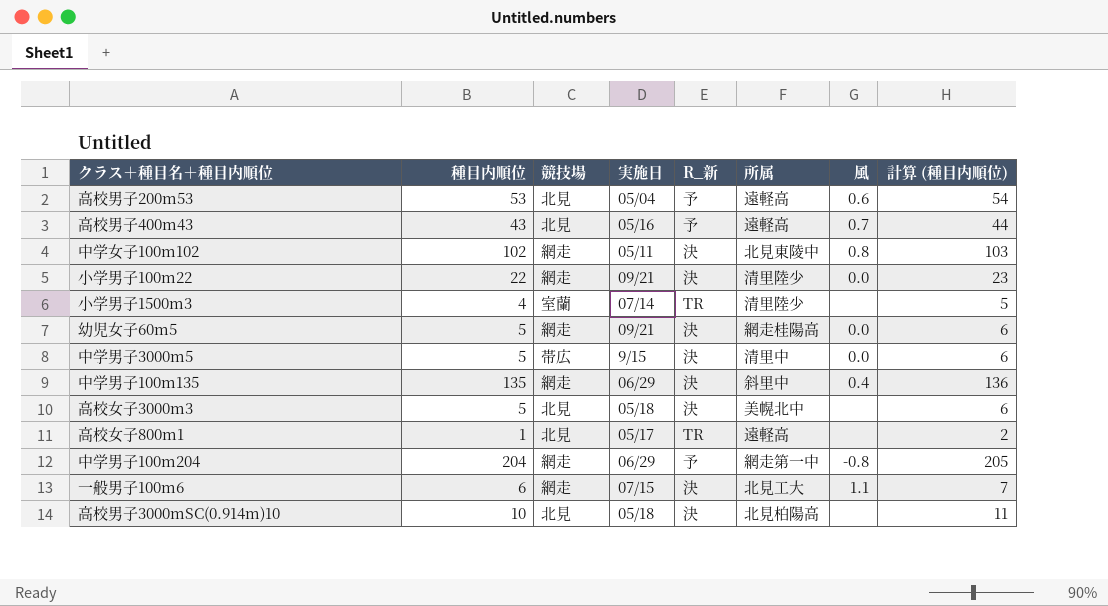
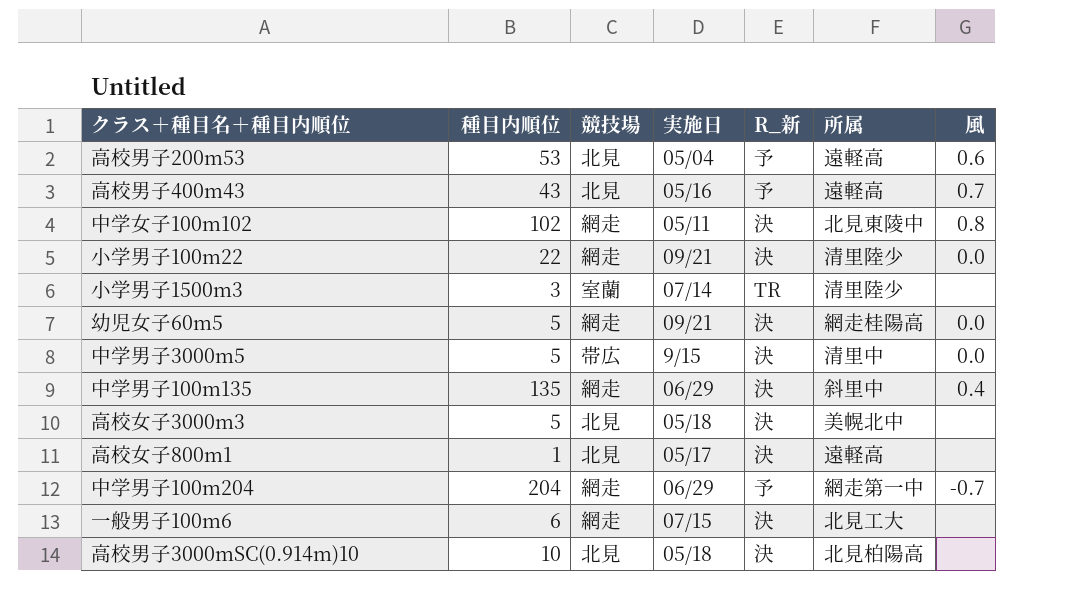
column 計算 (種目内順位) | formula: [種目内順位] + 1 -> none
小学男子1500m3 | 種目内順位: 4 -> 3
高校女子800m1 | R_新: TR -> 決
中学男子100m204 | 風: -0.8 -> -0.7
一般男子100m6 | 風: 1.1 -> none

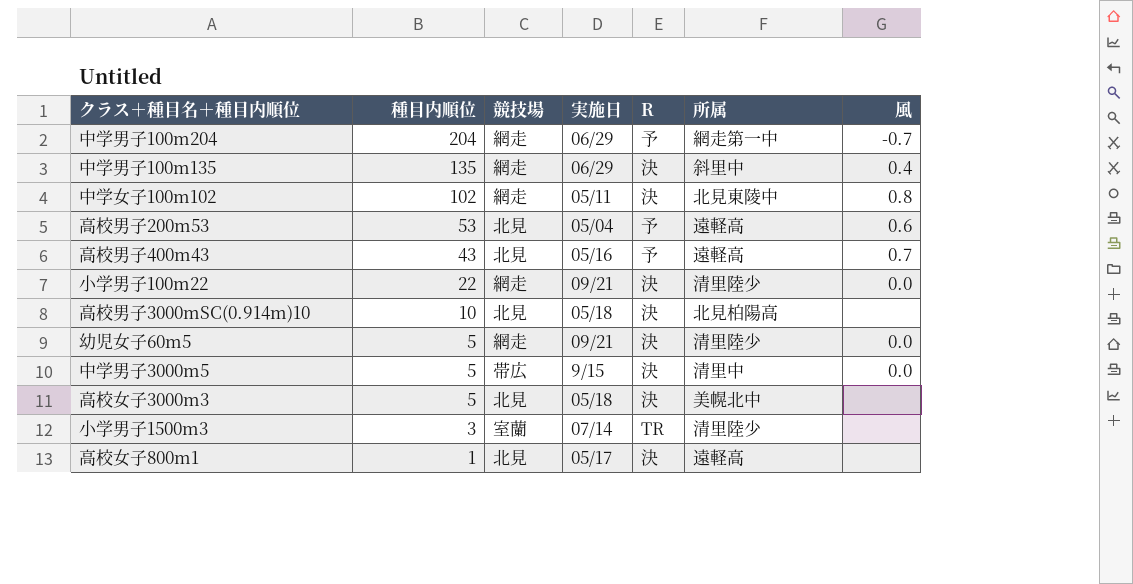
row order: none -> 種目内順位 descending
column name: R_新 -> R
row 一般男子100m6: 6 | 網走 | 07/15 | 決 | 北見工大 | none -> none
幼児女子60m5 | 所属: 網走桂陽高 -> 清里陸少

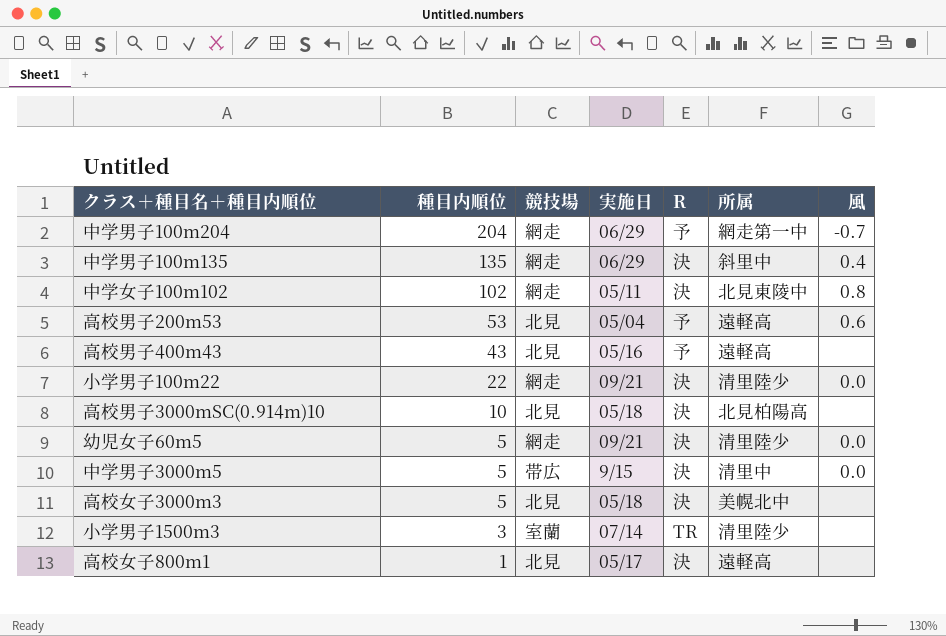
高校男子400m43 | 風: 0.7 -> none

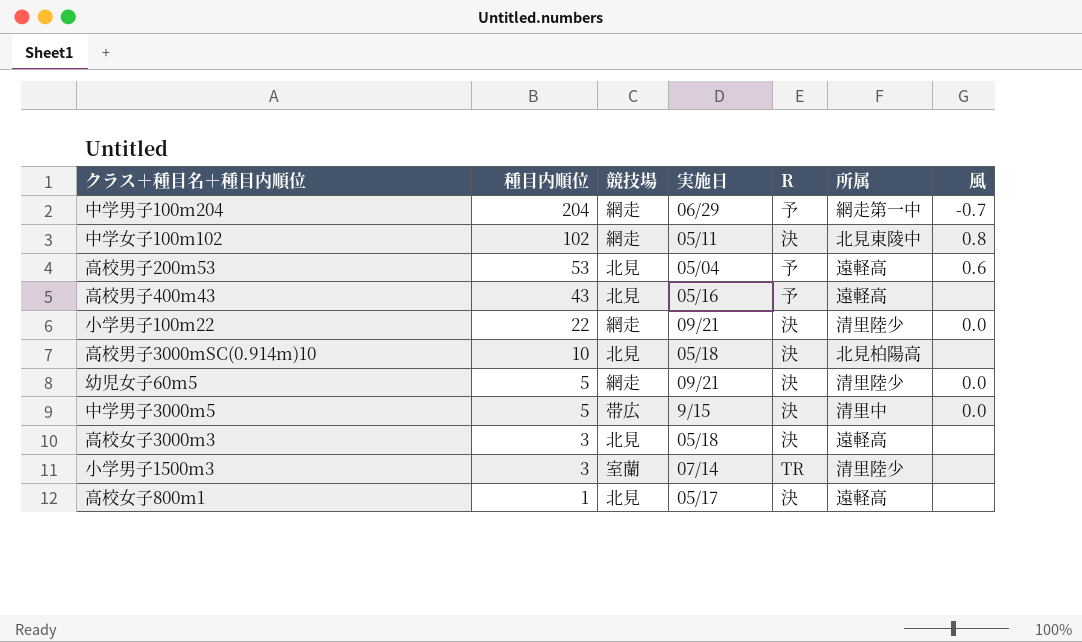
row 中学男子100m135: 135 | 網走 | 06/29 | 決 | 斜里中 | 0.4 -> none
高校女子3000m3 | 種目内順位: 5 -> 3
高校女子3000m3 | 所属: 美幌北中 -> 遠軽高

